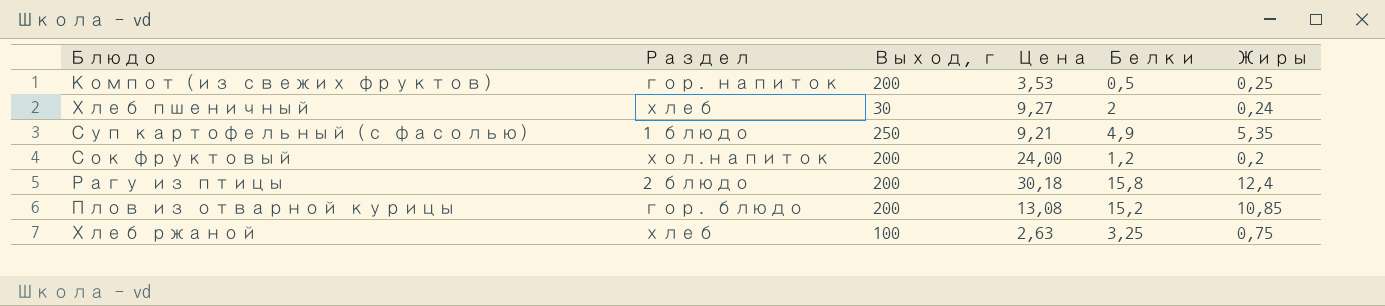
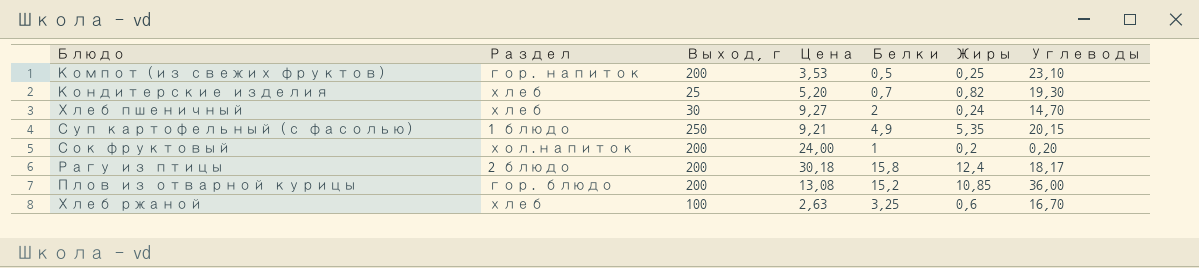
column Углеводы | position: none -> 7
row Кондитерские изделия: none -> хлеб | 25 | 5,20 | 0,7 | 0,82 | 19,30
Сок фруктовый | Белки: 1,2 -> 1
Хлеб ржаной | Жиры: 0,75 -> 0,6

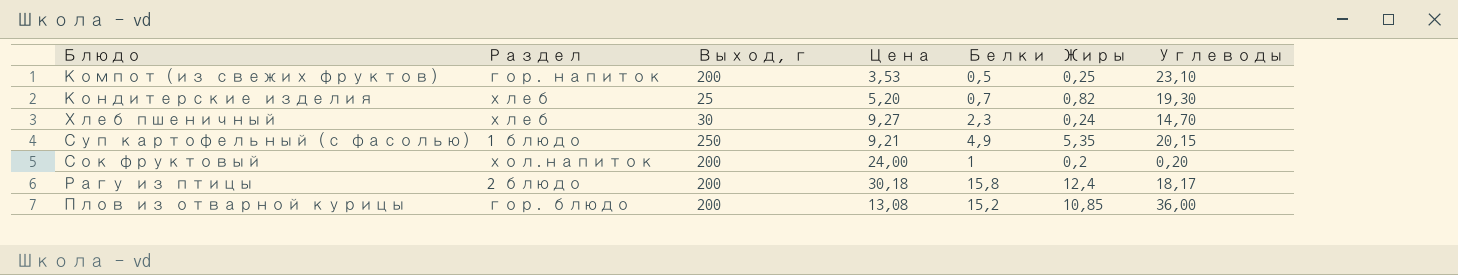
row Хлеб ржаной: хлеб | 100 | 2,63 | 3,25 | 0,6 | 16,70 -> none
Хлеб пшеничный | Белки: 2 -> 2,3

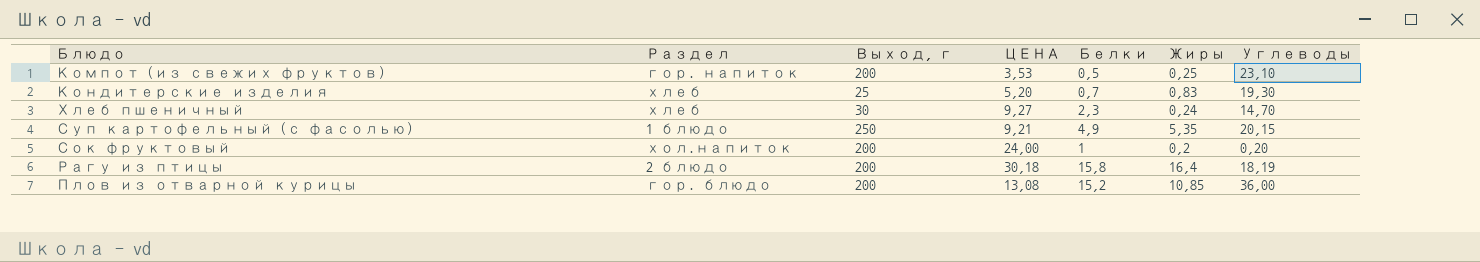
column name: Цена -> ЦЕНА
Кондитерские изделия | Жиры: 0,82 -> 0,83
Рагу из птицы | Жиры: 12,4 -> 16,4
Рагу из птицы | Углеводы: 18,17 -> 18,19

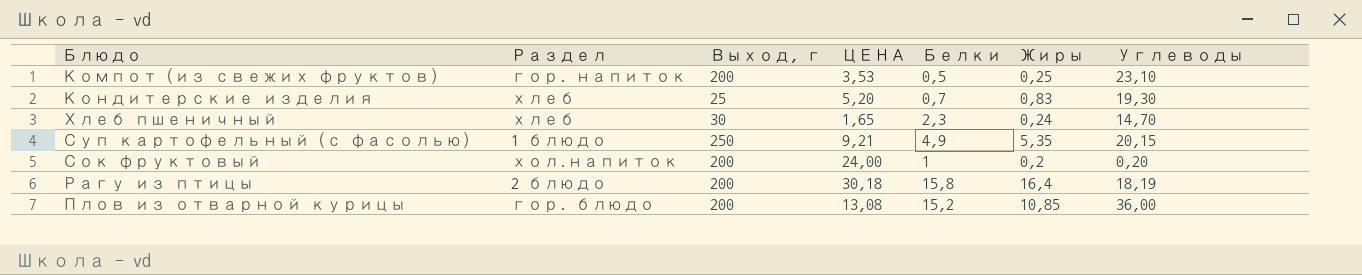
Хлеб пшеничный | ЦЕНА: 9,27 -> 1,65

